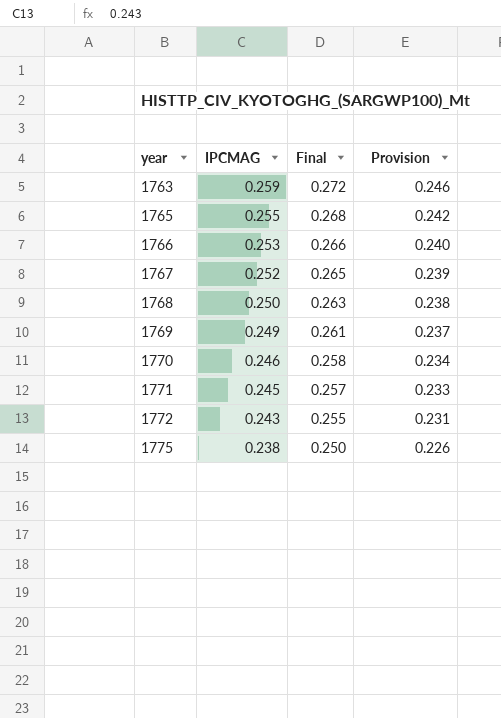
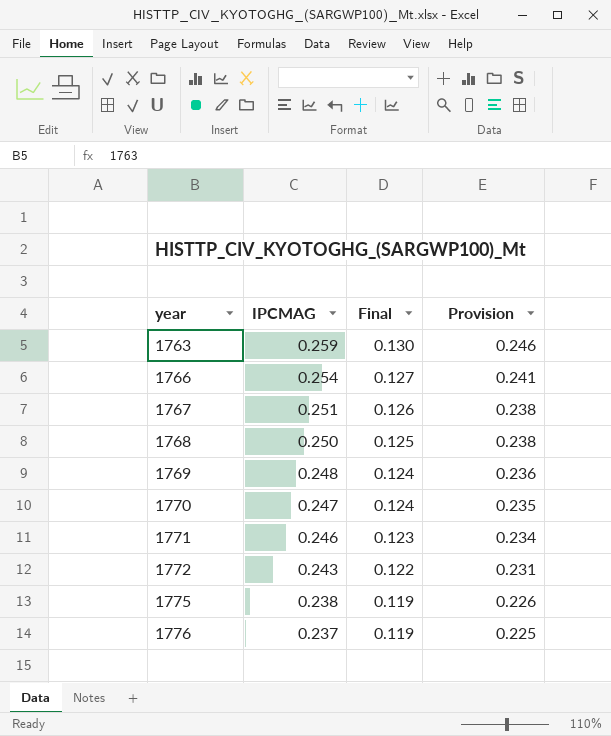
column Final | formula: [IPCMAG] * 1.05 -> [IPCMAG] * 0.5
row 1765: 0.255 | 0.268 | 0.242 -> none
1766 | IPCMAG: 0.253 -> 0.254
1766 | Provision: 0.240 -> 0.241
1767 | IPCMAG: 0.252 -> 0.251
1767 | Provision: 0.239 -> 0.238
1769 | IPCMAG: 0.249 -> 0.248
1769 | Provision: 0.237 -> 0.236
1770 | IPCMAG: 0.246 -> 0.247
1770 | Provision: 0.234 -> 0.235
1771 | IPCMAG: 0.245 -> 0.246
1771 | Provision: 0.233 -> 0.234
row 1776: none -> 0.237 | 0.119 | 0.225

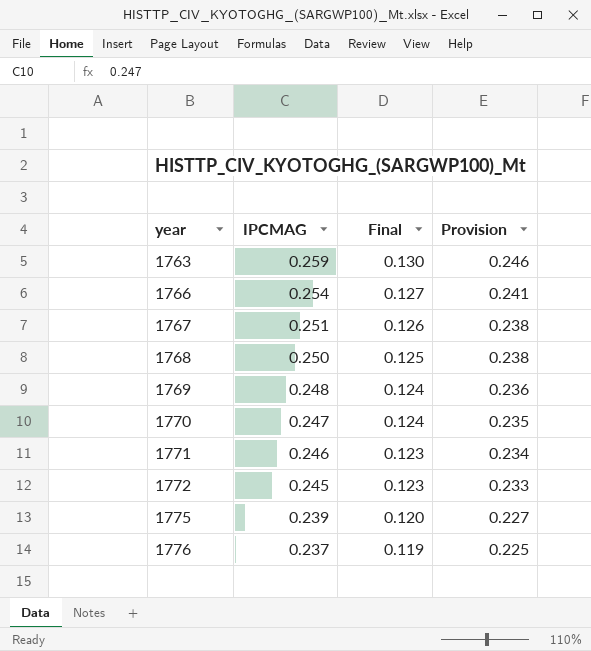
1772 | IPCMAG: 0.243 -> 0.245
1772 | Final: 0.122 -> 0.123
1772 | Provision: 0.231 -> 0.233
1775 | IPCMAG: 0.238 -> 0.239
1775 | Final: 0.119 -> 0.120
1775 | Provision: 0.226 -> 0.227

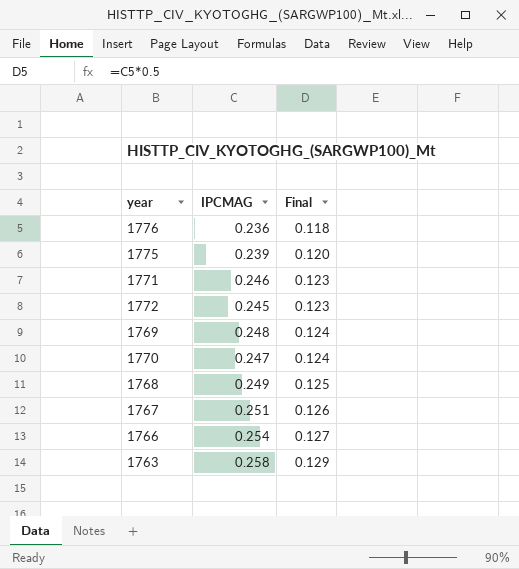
row order: year ascending -> Final ascending
column Provision | formula: [IPCMAG] * 0.95 -> none
1776 | IPCMAG: 0.237 -> 0.236
1776 | Final: 0.119 -> 0.118
1768 | IPCMAG: 0.250 -> 0.249
1763 | IPCMAG: 0.259 -> 0.258
1763 | Final: 0.130 -> 0.129

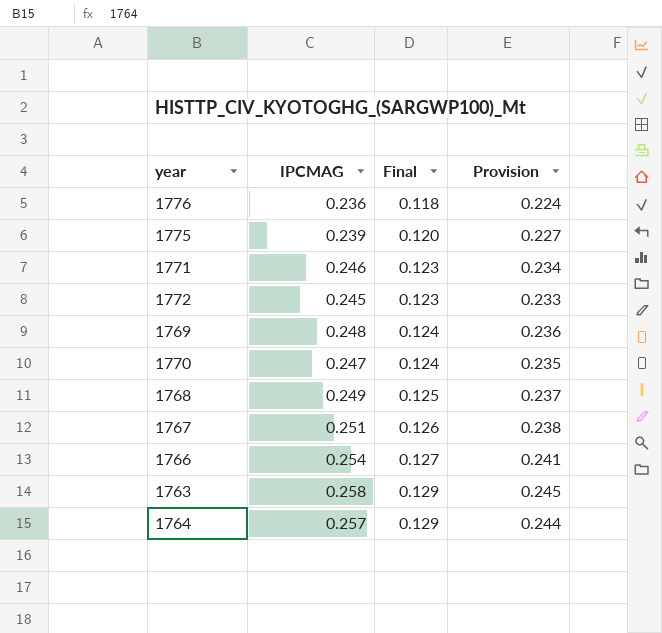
column Provision | formula: none -> [IPCMAG] * 0.95
row 1764: none -> 0.257 | 0.129 | 0.244

